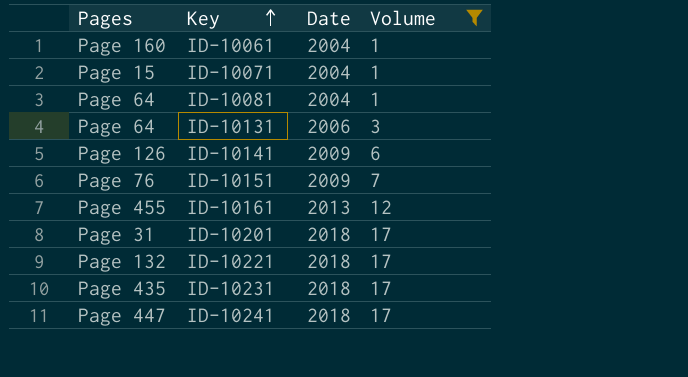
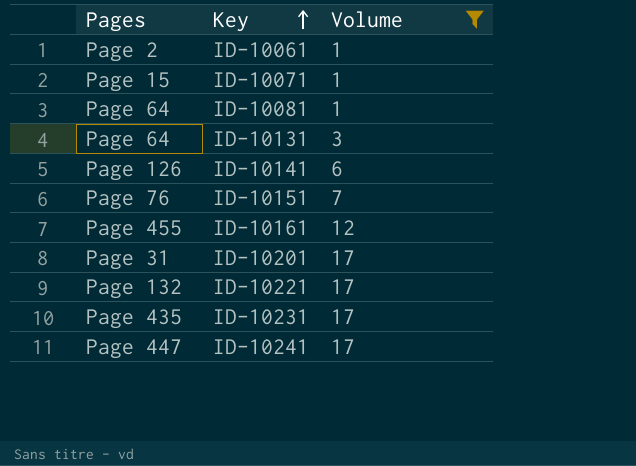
column Date | position: 3 -> none
ID-10061 | Pages: Page 160 -> Page 2

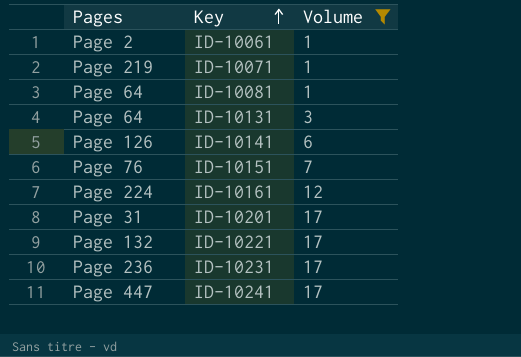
ID-10071 | Pages: Page 15 -> Page 219
ID-10161 | Pages: Page 455 -> Page 224
ID-10231 | Pages: Page 435 -> Page 236

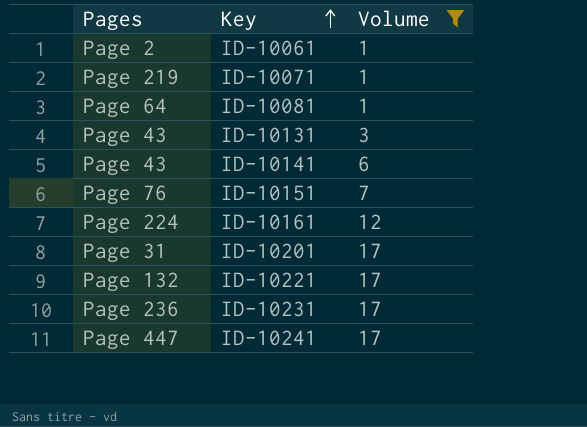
ID-10131 | Pages: Page 64 -> Page 43
ID-10141 | Pages: Page 126 -> Page 43

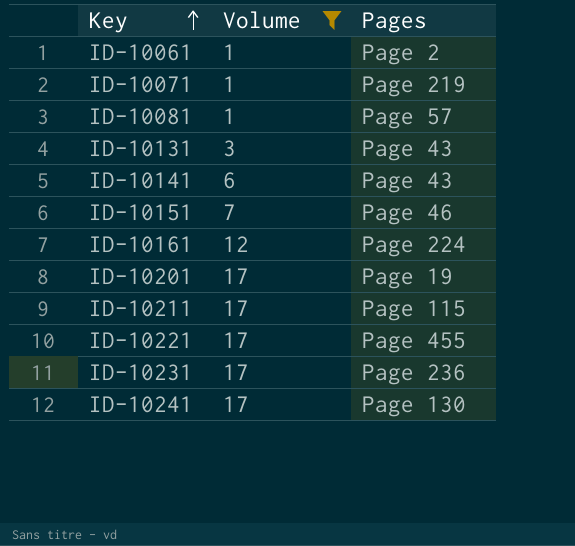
column Pages | position: 1 -> 3
ID-10081 | Pages: Page 64 -> Page 57
ID-10151 | Pages: Page 76 -> Page 46
ID-10201 | Pages: Page 31 -> Page 19
row ID-10211: none -> 17 | Page 115
ID-10221 | Pages: Page 132 -> Page 455
ID-10241 | Pages: Page 447 -> Page 130

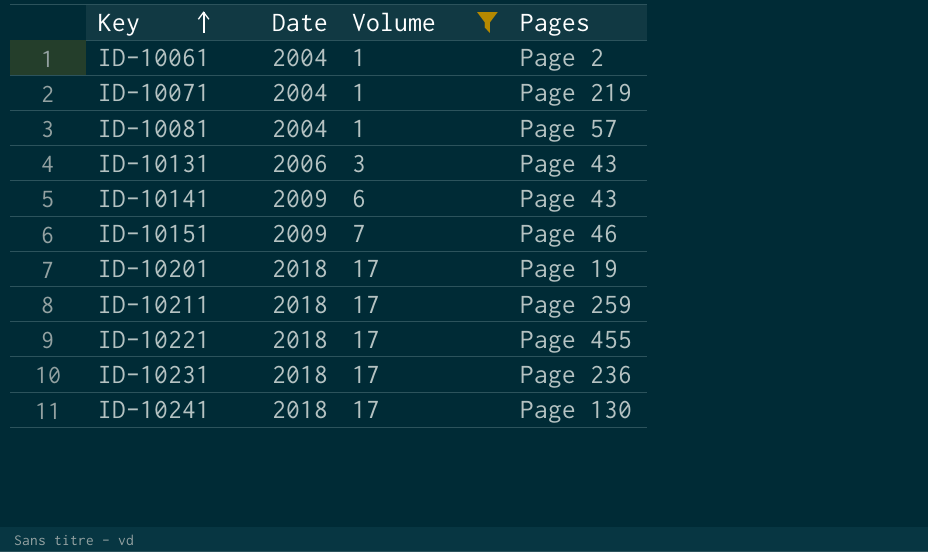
column Date | position: none -> 2
row ID-10161: 12 | Page 224 -> none
ID-10211 | Pages: Page 115 -> Page 259

